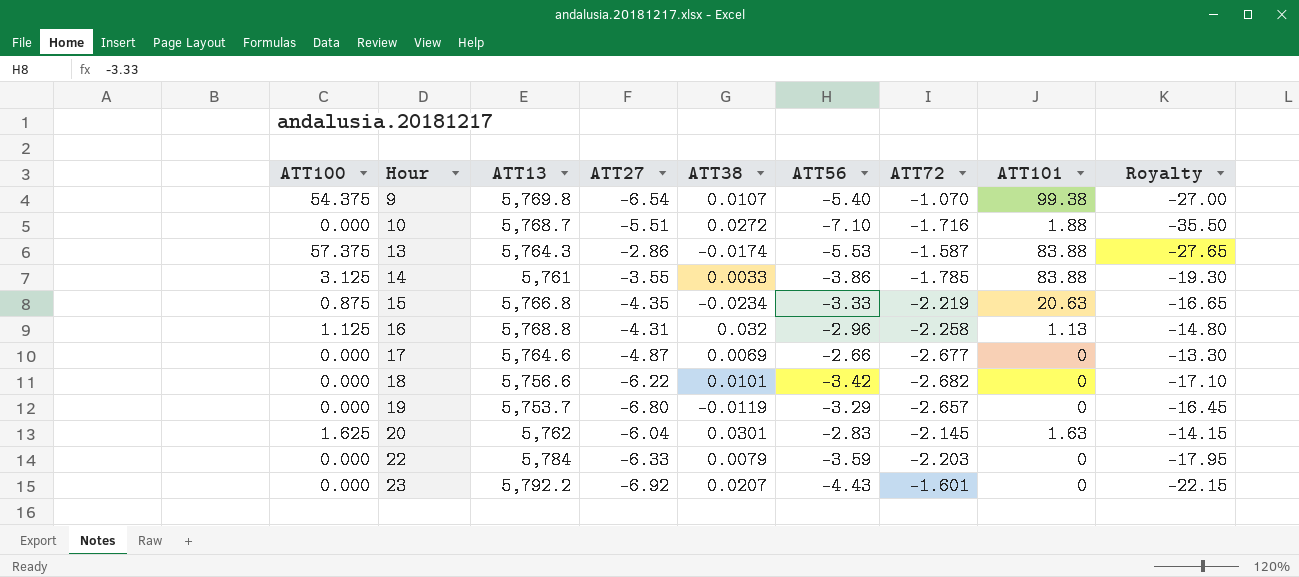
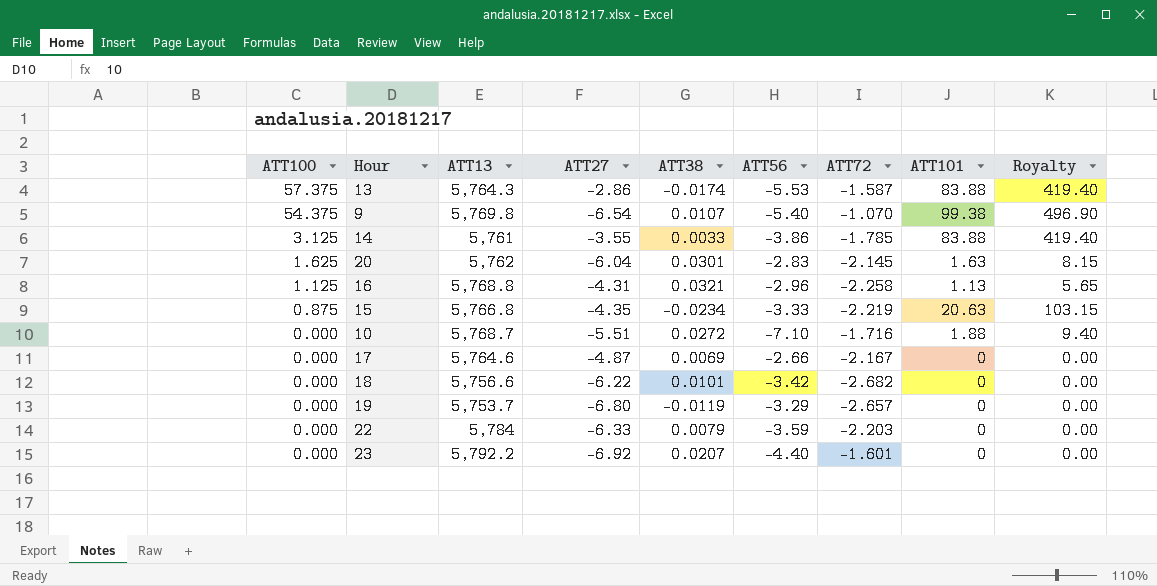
row order: Hour ascending -> ATT100 descending
column Royalty | formula: [ATT56] * 5 -> [ATT101] * 5
16 | ATT38: 0.032 -> 0.0321
17 | ATT72: -2.677 -> -2.167
23 | ATT56: -4.43 -> -4.40

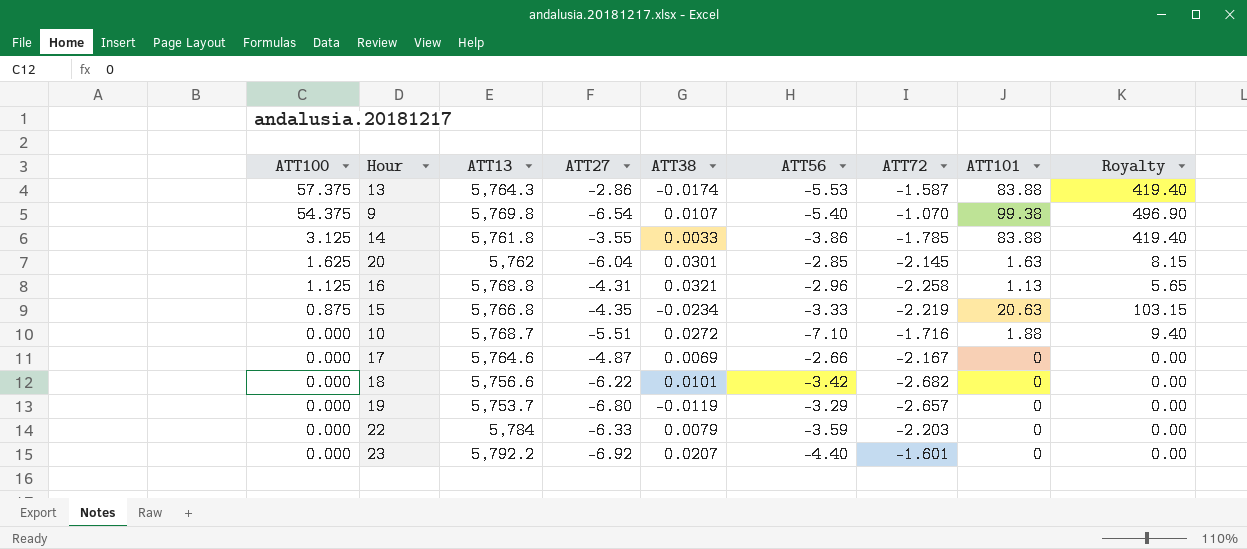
14 | ATT13: 5,761 -> 5,761.8
20 | ATT56: -2.83 -> -2.85

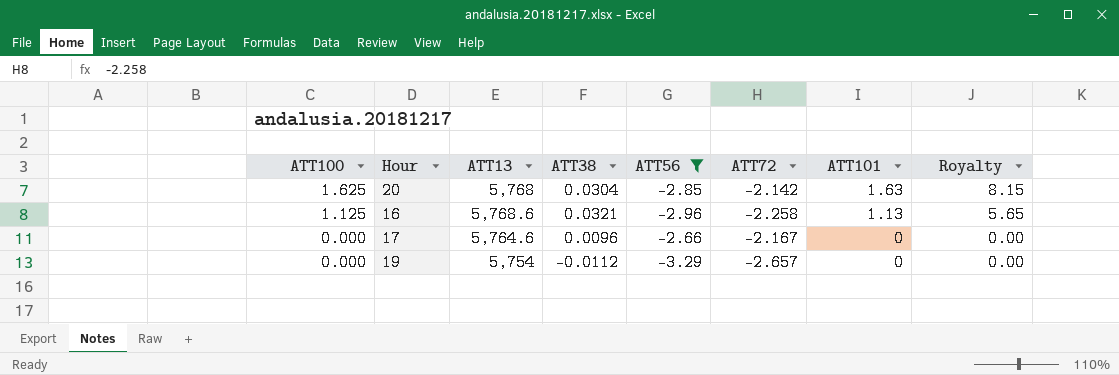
filter: none -> ATT56 >= -3.29
column ATT27 | position: 4 -> none
20 | ATT13: 5,762 -> 5,768
20 | ATT38: 0.0301 -> 0.0304
20 | ATT72: -2.145 -> -2.142
16 | ATT13: 5,768.8 -> 5,768.6
17 | ATT38: 0.0069 -> 0.0096
19 | ATT13: 5,753.7 -> 5,754
19 | ATT38: -0.0119 -> -0.0112

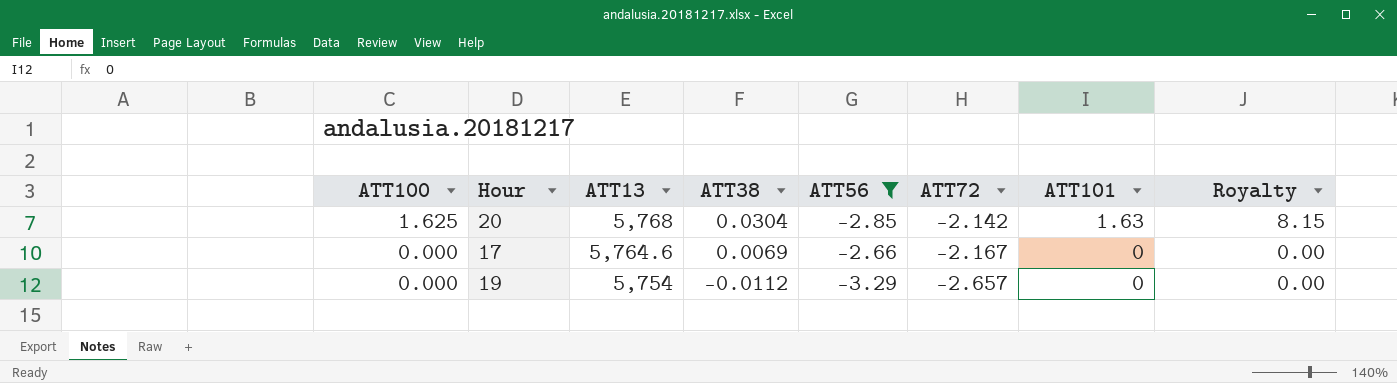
row 16: 1.125 | 5,768.6 | 0.0321 | -2.96 | -2.258 | 1.13 | 5.65 -> none
17 | ATT38: 0.0096 -> 0.0069

